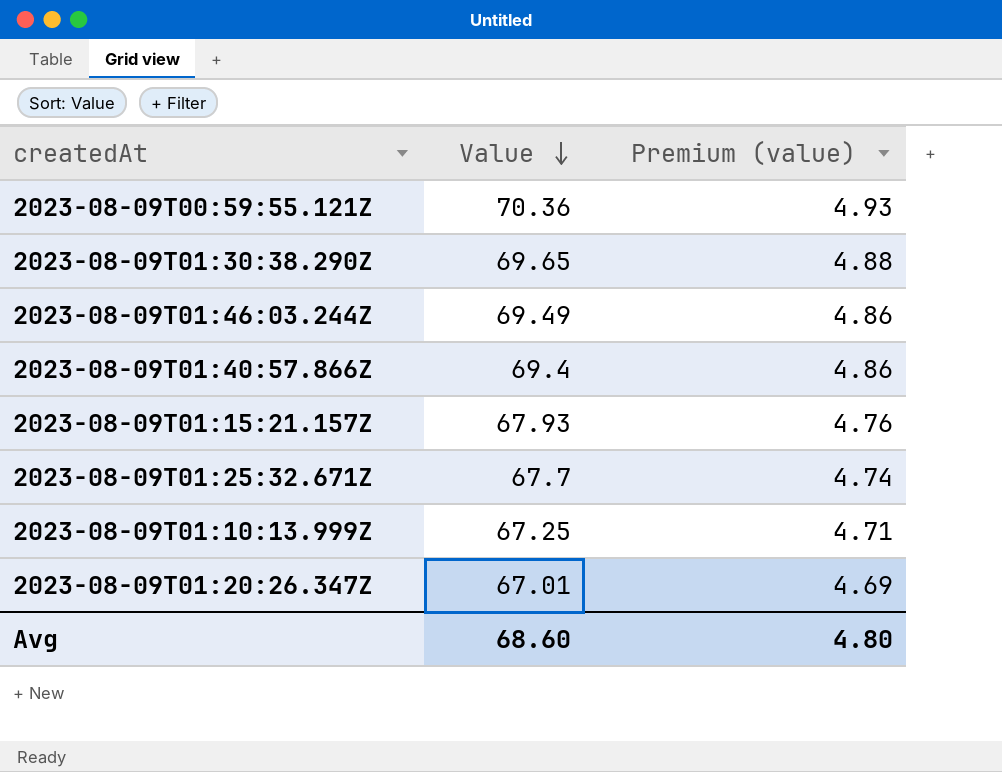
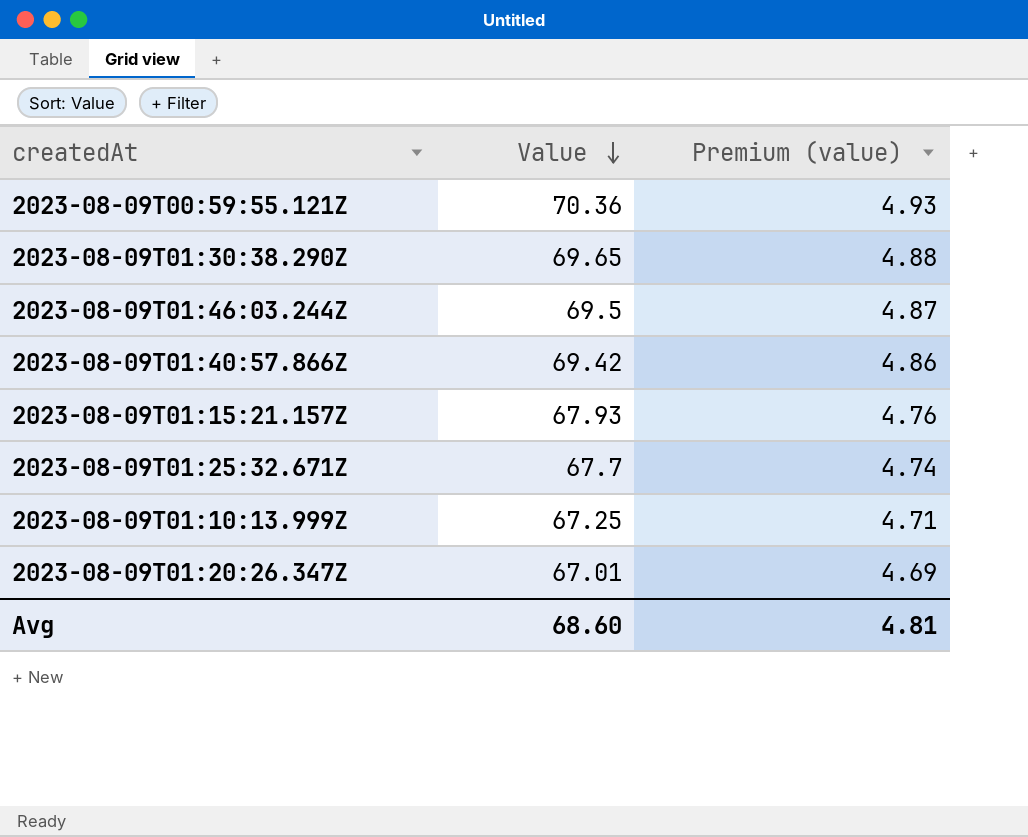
2023-08-09T01:46:03.244Z | Value: 69.49 -> 69.5
2023-08-09T01:46:03.244Z | Premium (value): 4.86 -> 4.87
2023-08-09T01:40:57.866Z | Value: 69.4 -> 69.42
Avg | Premium (value): 4.80 -> 4.81

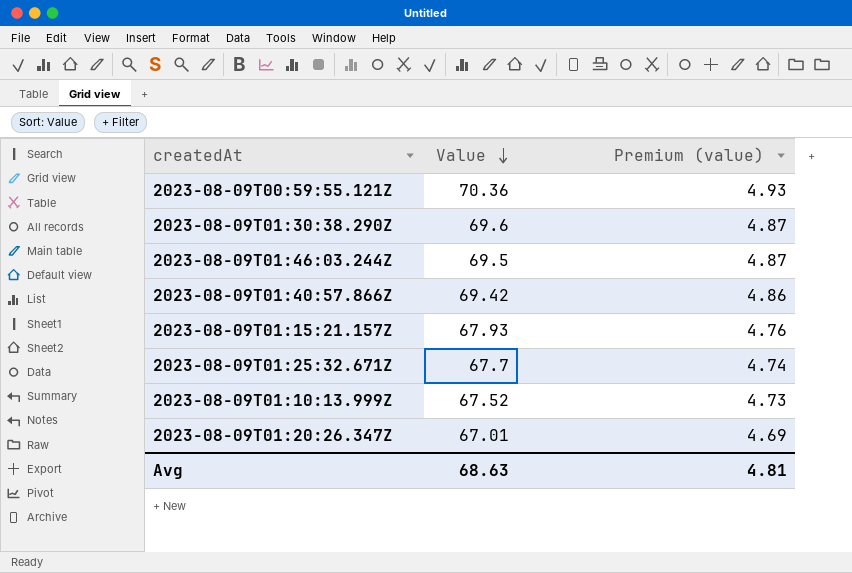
2023-08-09T01:30:38.290Z | Value: 69.65 -> 69.6
2023-08-09T01:30:38.290Z | Premium (value): 4.88 -> 4.87
2023-08-09T01:10:13.999Z | Value: 67.25 -> 67.52
2023-08-09T01:10:13.999Z | Premium (value): 4.71 -> 4.73
Avg | Value: 68.60 -> 68.63

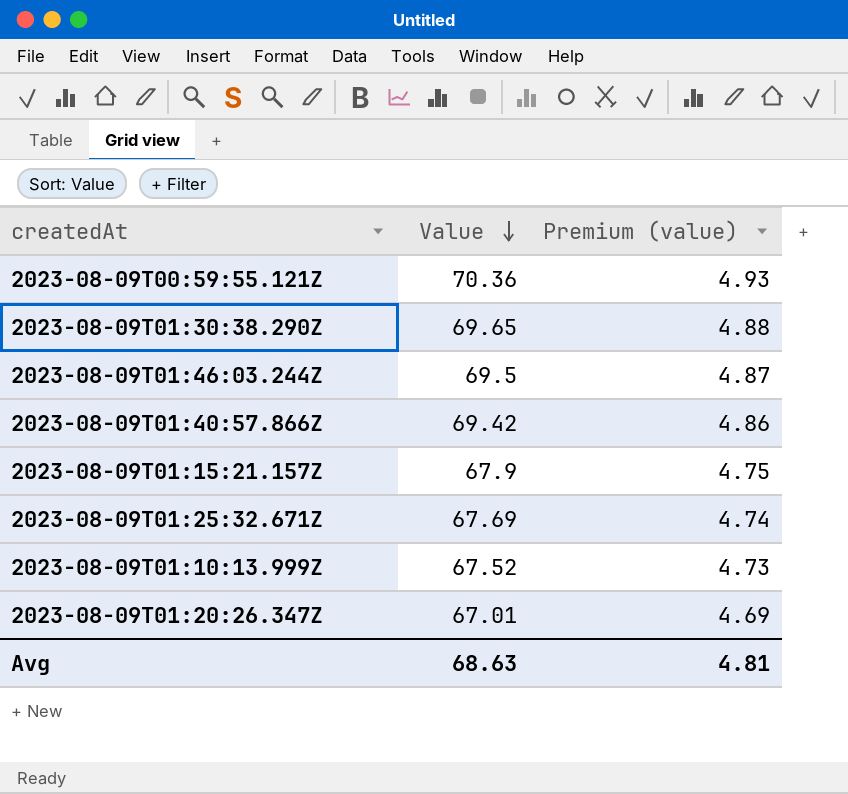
2023-08-09T01:30:38.290Z | Value: 69.6 -> 69.65
2023-08-09T01:30:38.290Z | Premium (value): 4.87 -> 4.88
2023-08-09T01:15:21.157Z | Value: 67.93 -> 67.9
2023-08-09T01:15:21.157Z | Premium (value): 4.76 -> 4.75
2023-08-09T01:25:32.671Z | Value: 67.7 -> 67.69

